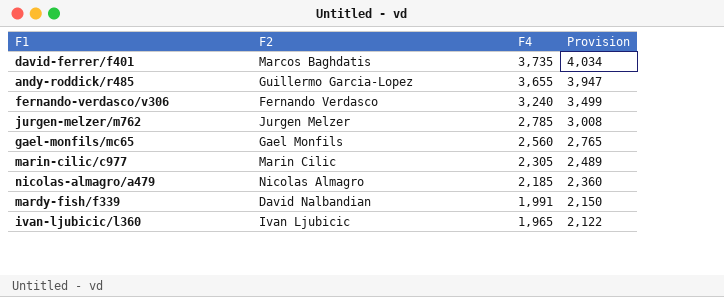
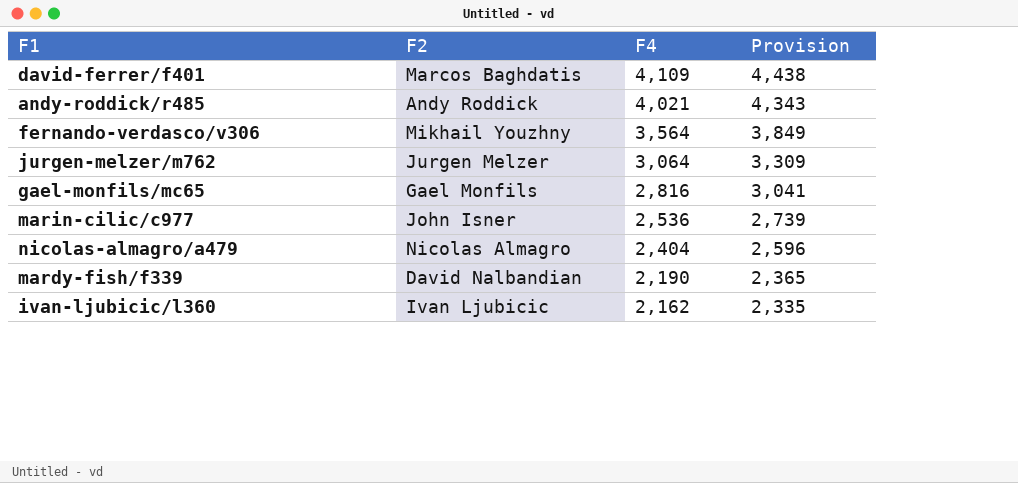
david-ferrer/f401 | F4: 3,735 -> 4,109
david-ferrer/f401 | Provision: 4,034 -> 4,438
andy-roddick/r485 | F2: Guillermo Garcia-Lopez -> Andy Roddick
andy-roddick/r485 | F4: 3,655 -> 4,021
andy-roddick/r485 | Provision: 3,947 -> 4,343
fernando-verdasco/v306 | F2: Fernando Verdasco -> Mikhail Youzhny
fernando-verdasco/v306 | F4: 3,240 -> 3,564
fernando-verdasco/v306 | Provision: 3,499 -> 3,849
jurgen-melzer/m762 | F4: 2,785 -> 3,064
jurgen-melzer/m762 | Provision: 3,008 -> 3,309
gael-monfils/mc65 | F4: 2,560 -> 2,816
gael-monfils/mc65 | Provision: 2,765 -> 3,041
marin-cilic/c977 | F2: Marin Cilic -> John Isner
marin-cilic/c977 | F4: 2,305 -> 2,536
marin-cilic/c977 | Provision: 2,489 -> 2,739
nicolas-almagro/a479 | F4: 2,185 -> 2,404
nicolas-almagro/a479 | Provision: 2,360 -> 2,596
mardy-fish/f339 | F4: 1,991 -> 2,190
mardy-fish/f339 | Provision: 2,150 -> 2,365
ivan-ljubicic/l360 | F4: 1,965 -> 2,162
ivan-ljubicic/l360 | Provision: 2,122 -> 2,335

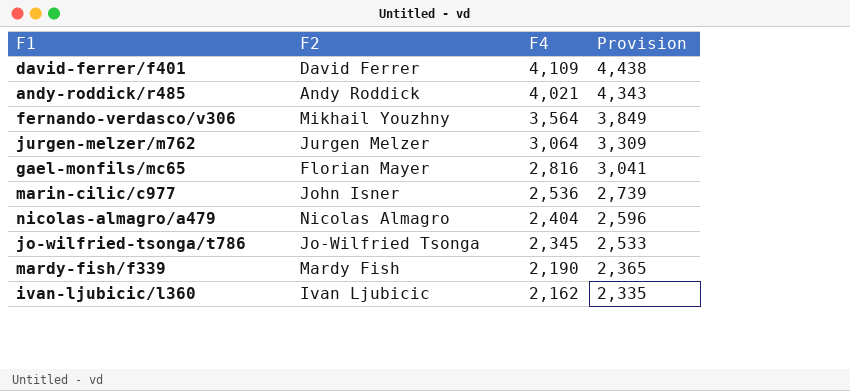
david-ferrer/f401 | F2: Marcos Baghdatis -> David Ferrer
gael-monfils/mc65 | F2: Gael Monfils -> Florian Mayer
row jo-wilfried-tsonga/t786: none -> Jo-Wilfried Tsonga | 2,345 | 2,533
mardy-fish/f339 | F2: David Nalbandian -> Mardy Fish

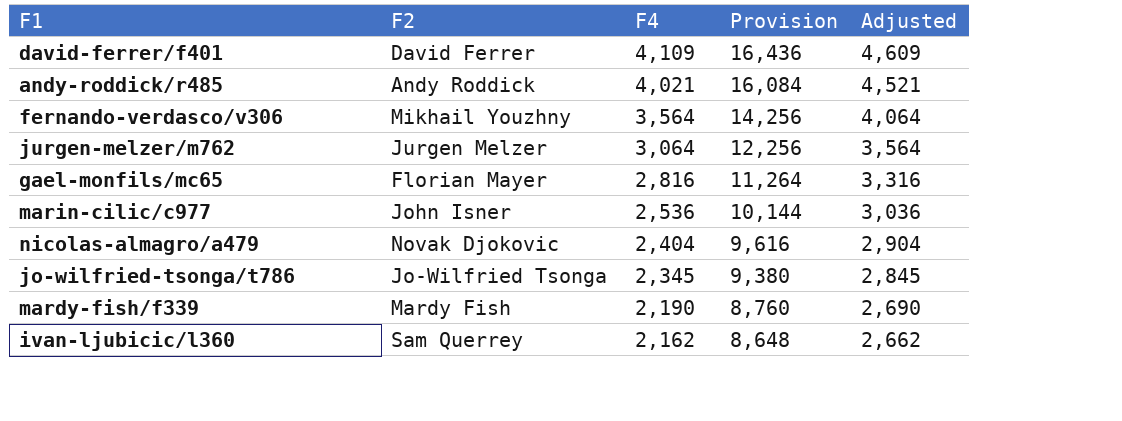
column Provision | formula: [F4] * 1.08 -> [F4] * 4
column Adjusted | formula: none -> [F4] + 500
nicolas-almagro/a479 | F2: Nicolas Almagro -> Novak Djokovic
ivan-ljubicic/l360 | F2: Ivan Ljubicic -> Sam Querrey

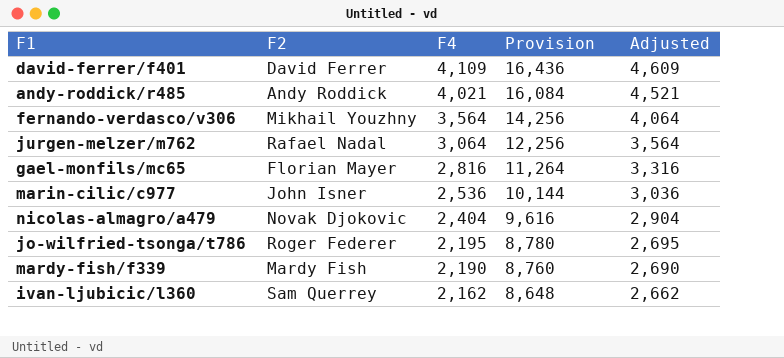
jurgen-melzer/m762 | F2: Jurgen Melzer -> Rafael Nadal
jo-wilfried-tsonga/t786 | F2: Jo-Wilfried Tsonga -> Roger Federer
jo-wilfried-tsonga/t786 | F4: 2,345 -> 2,195
jo-wilfried-tsonga/t786 | Provision: 9,380 -> 8,780
jo-wilfried-tsonga/t786 | Adjusted: 2,845 -> 2,695

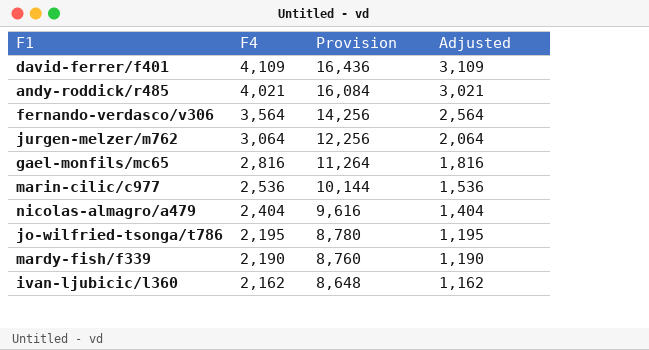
column F2 | position: 2 -> none
column Adjusted | formula: [F4] + 500 -> [F4] - 1000

